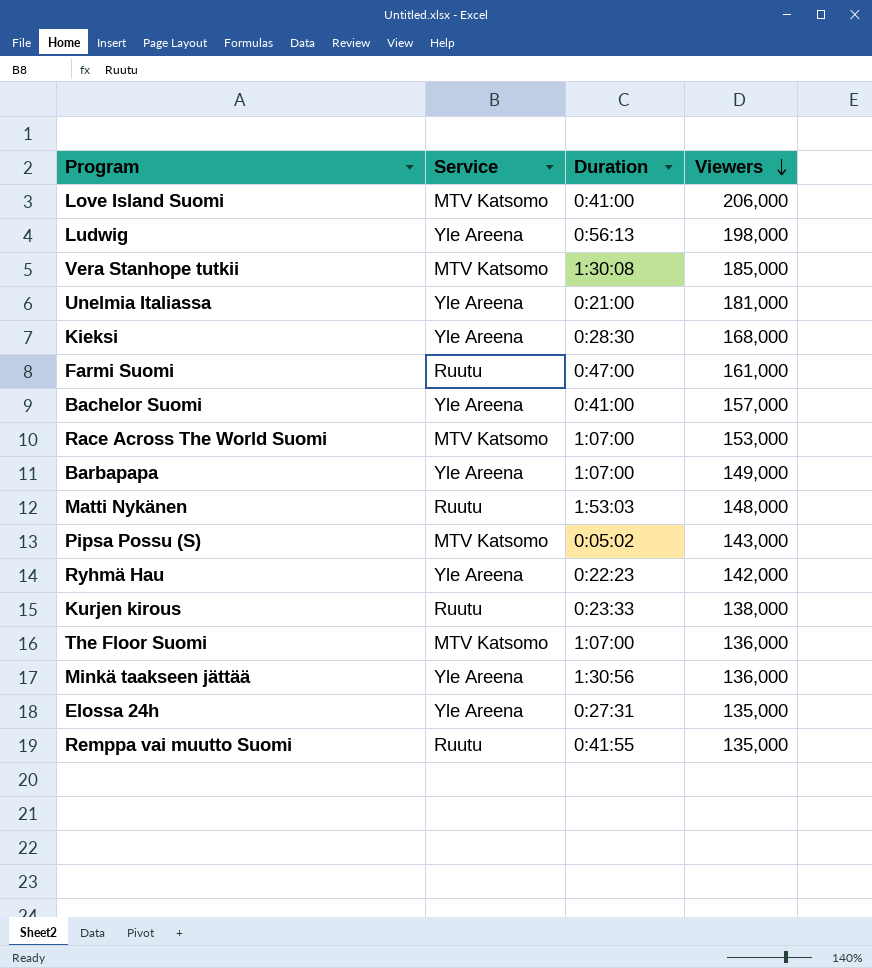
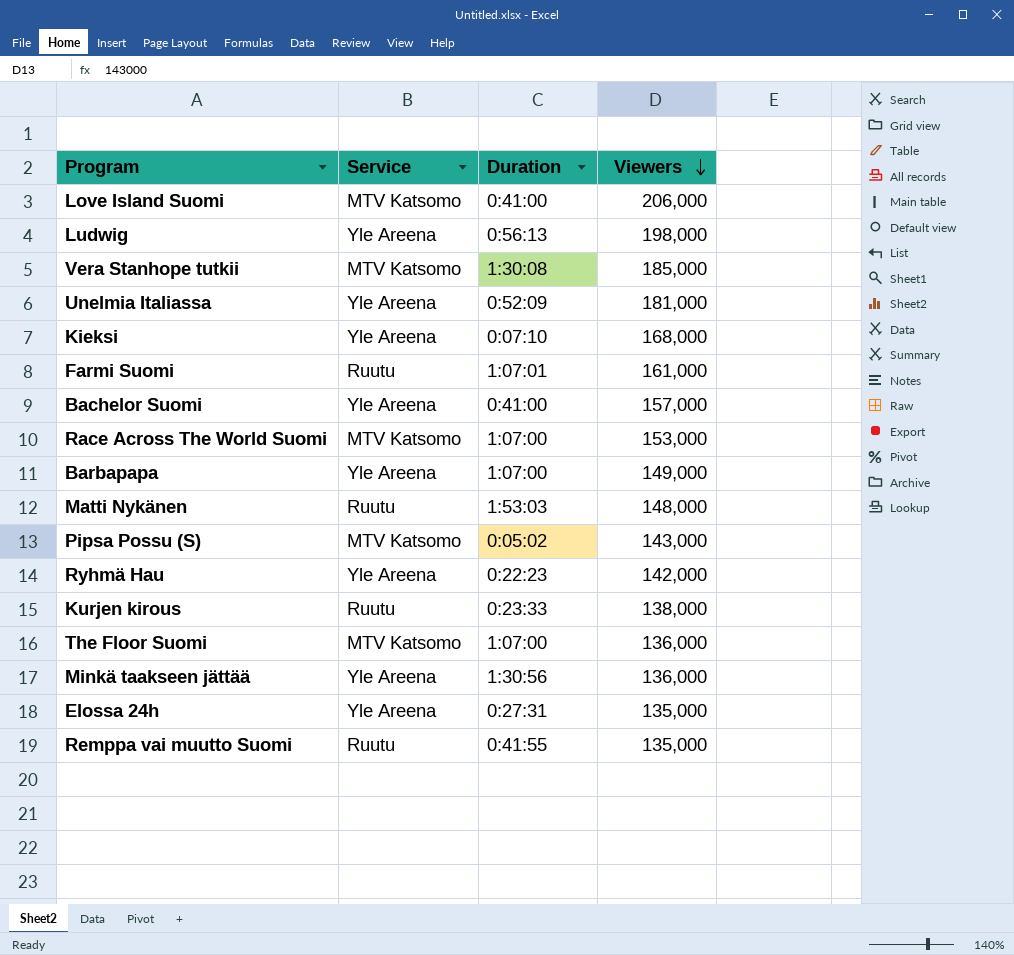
Unelmia Italiassa | Duration: 0:21:00 -> 0:52:09
Kieksi | Duration: 0:28:30 -> 0:07:10
Farmi Suomi | Duration: 0:47:00 -> 1:07:01

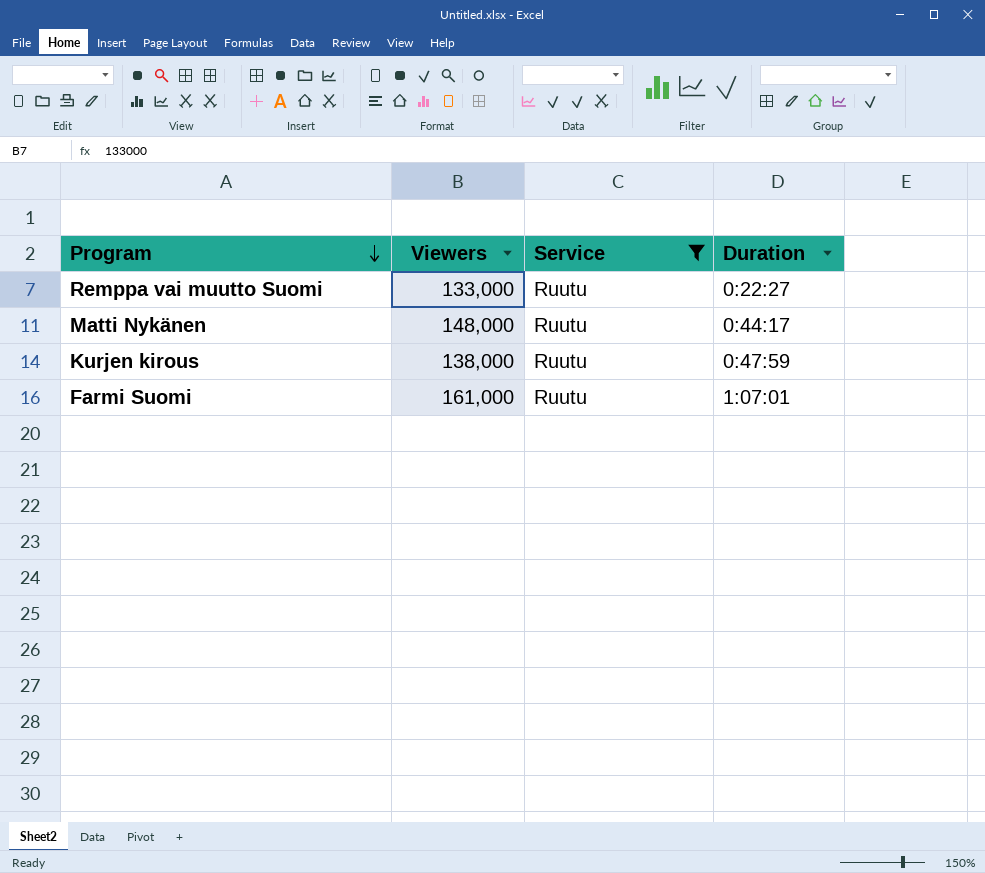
filter: none -> Service = Ruutu
row order: Viewers descending -> Program descending
column Viewers | position: 4 -> 2
Remppa vai muutto Suomi | Viewers: 135,000 -> 133,000
Remppa vai muutto Suomi | Duration: 0:41:55 -> 0:22:27
Matti Nykänen | Duration: 1:53:03 -> 0:44:17
Kurjen kirous | Duration: 0:23:33 -> 0:47:59

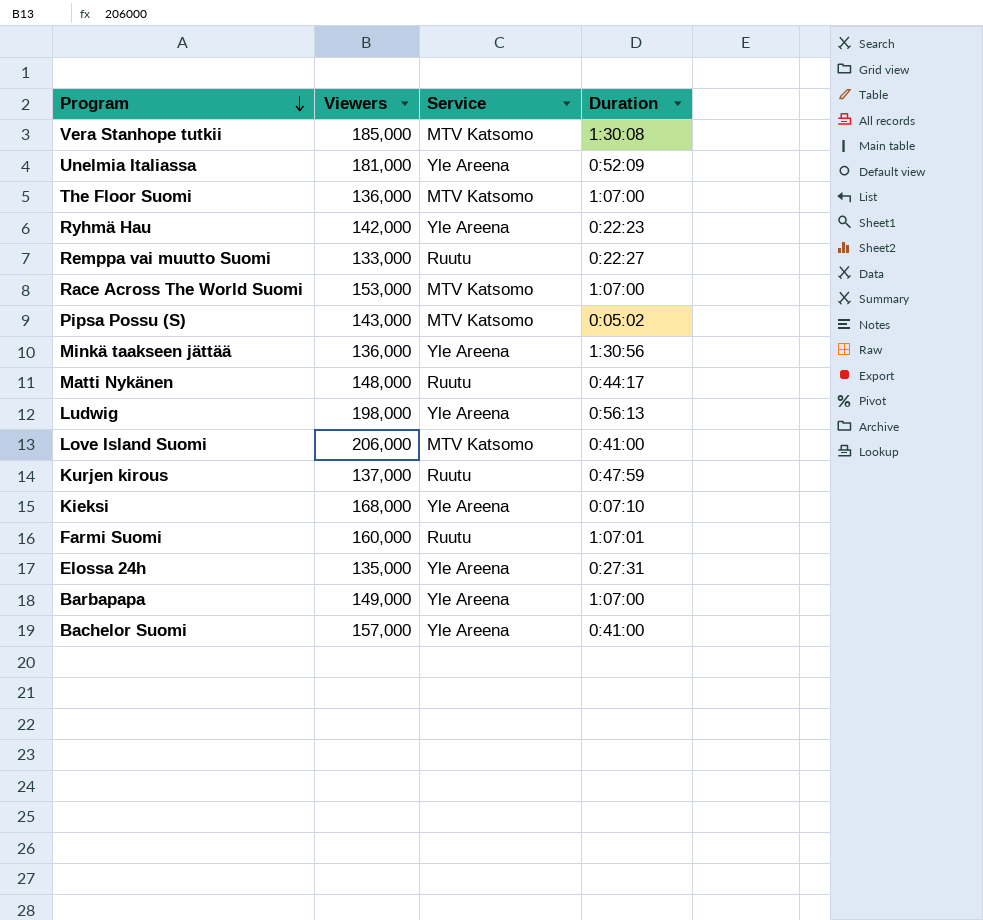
filter: Service = Ruutu -> none
Kurjen kirous | Viewers: 138,000 -> 137,000
Farmi Suomi | Viewers: 161,000 -> 160,000

